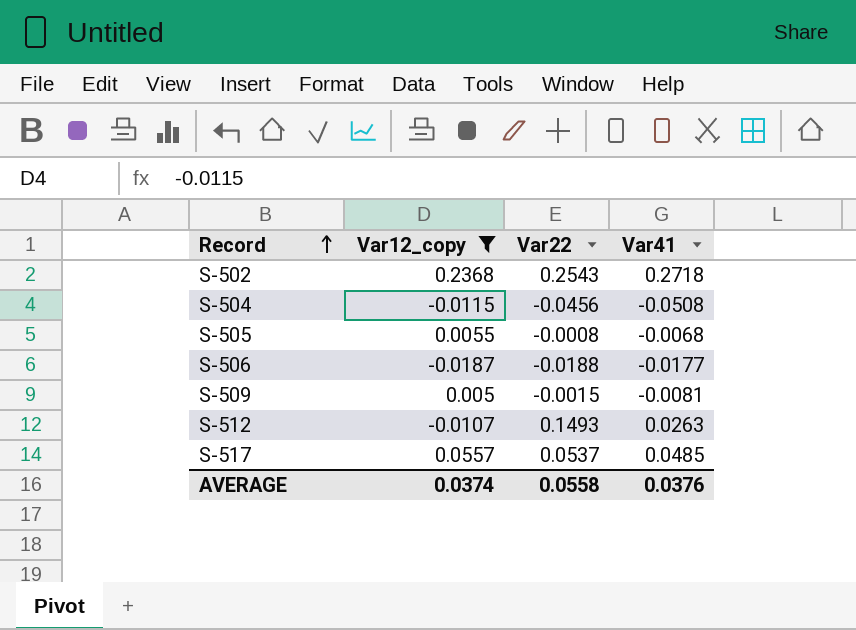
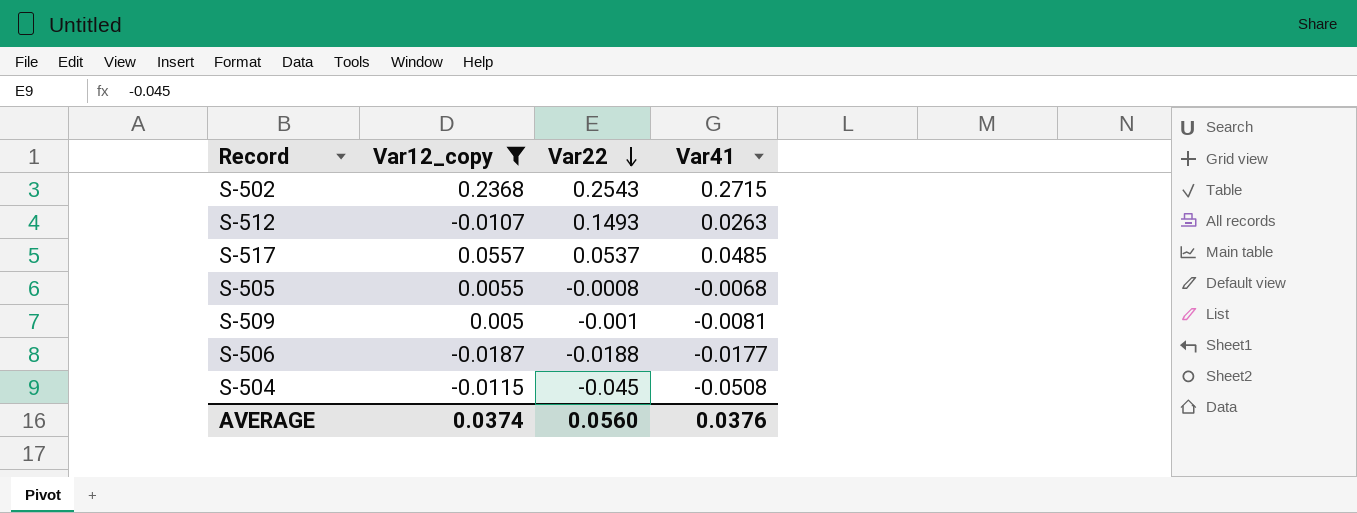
row order: Record ascending -> Var22 descending
S-502 | Var41: 0.2718 -> 0.2715
S-509 | Var22: -0.0015 -> -0.001
S-504 | Var22: -0.0456 -> -0.045
AVERAGE | Var22: 0.0558 -> 0.0560

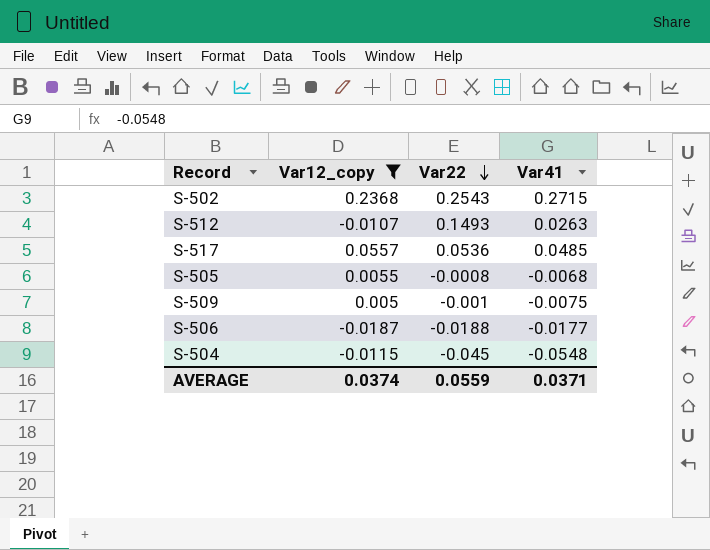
S-517 | Var22: 0.0537 -> 0.0536
S-509 | Var41: -0.0081 -> -0.0075
S-504 | Var41: -0.0508 -> -0.0548
AVERAGE | Var22: 0.0560 -> 0.0559
AVERAGE | Var41: 0.0376 -> 0.0371

